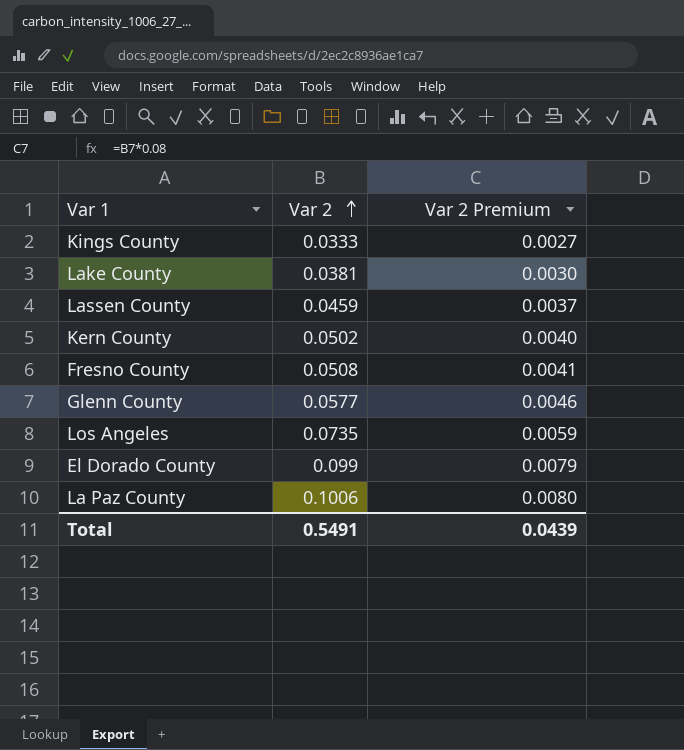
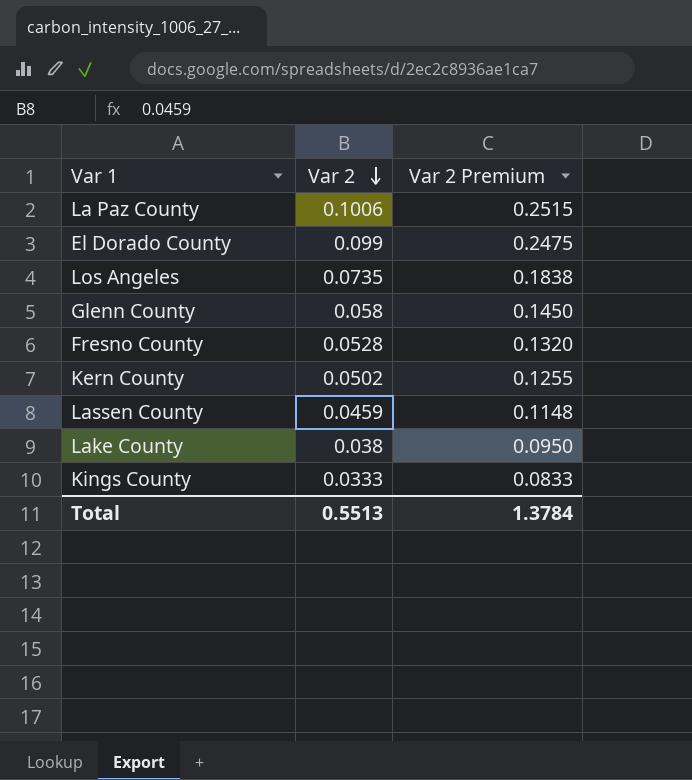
row order: Var 2 ascending -> Var 2 descending
column Var 2 Premium | formula: [Var 2] * 0.08 -> [Var 2] * 2.5
Glenn County | Var 2: 0.0577 -> 0.058
Fresno County | Var 2: 0.0508 -> 0.0528
Lake County | Var 2: 0.0381 -> 0.038
Total | Var 2: 0.5491 -> 0.5513
Total | Var 2 Premium: 0.0439 -> 1.3784

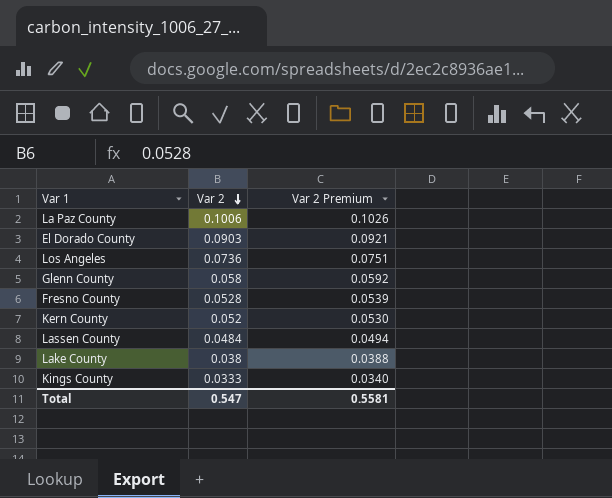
column Var 2 Premium | formula: [Var 2] * 2.5 -> [Var 2] * 1.02
El Dorado County | Var 2: 0.099 -> 0.0903
Los Angeles | Var 2: 0.0735 -> 0.0736
Kern County | Var 2: 0.0502 -> 0.052
Lassen County | Var 2: 0.0459 -> 0.0484
Total | Var 2: 0.5513 -> 0.547
Total | Var 2 Premium: 1.3784 -> 0.5581

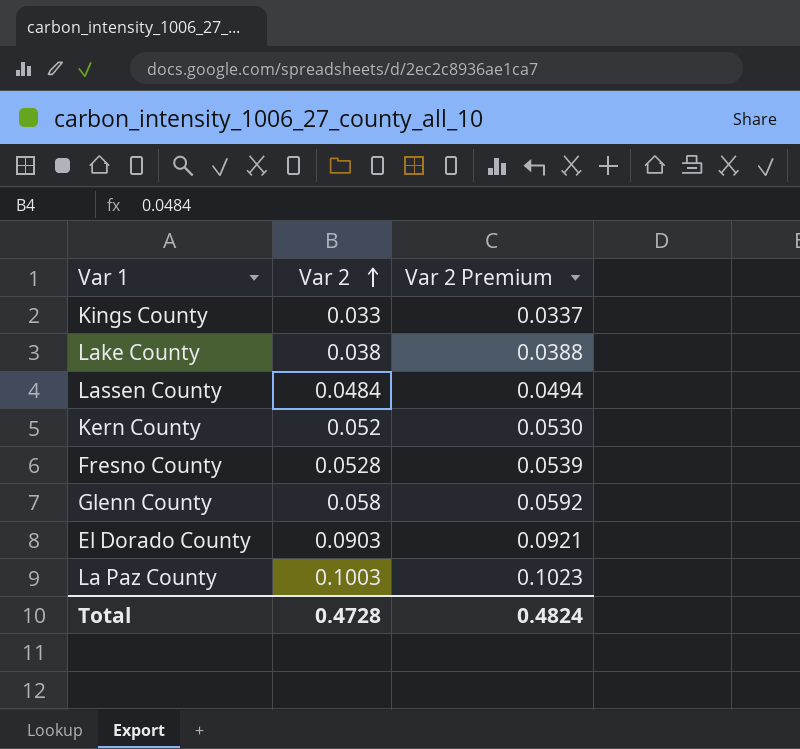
row order: Var 2 descending -> Var 2 ascending
row Los Angeles: 0.0736 | 0.0751 -> none
Kings County | Var 2: 0.0333 -> 0.033
Kings County | Var 2 Premium: 0.0340 -> 0.0337
La Paz County | Var 2: 0.1006 -> 0.1003
La Paz County | Var 2 Premium: 0.1026 -> 0.1023
Total | Var 2: 0.547 -> 0.4728
Total | Var 2 Premium: 0.5581 -> 0.4824

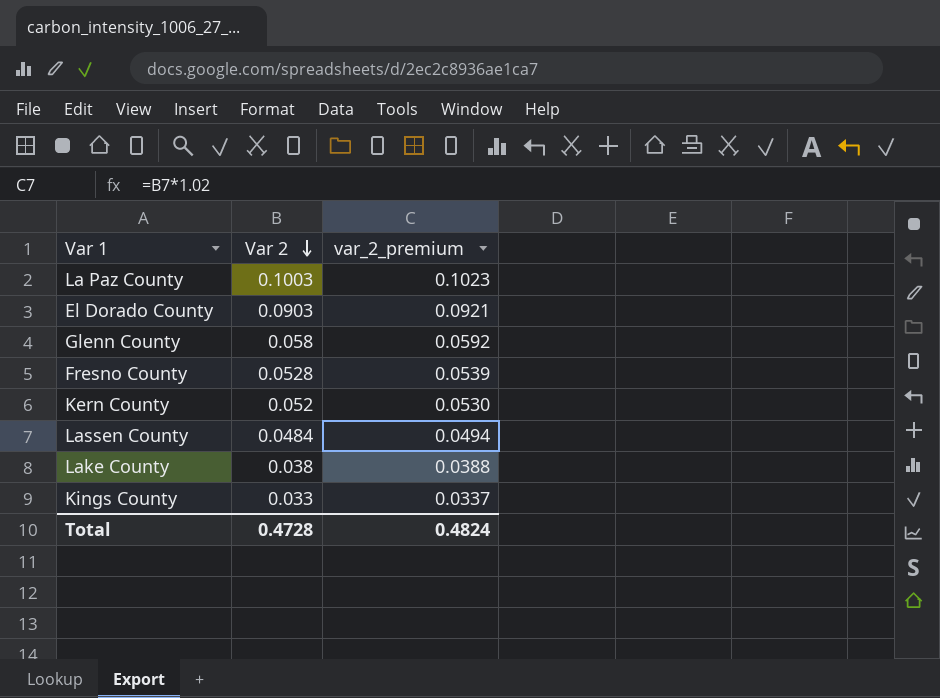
row order: Var 2 ascending -> Var 2 descending
column name: Var 2 Premium -> var_2_premium

